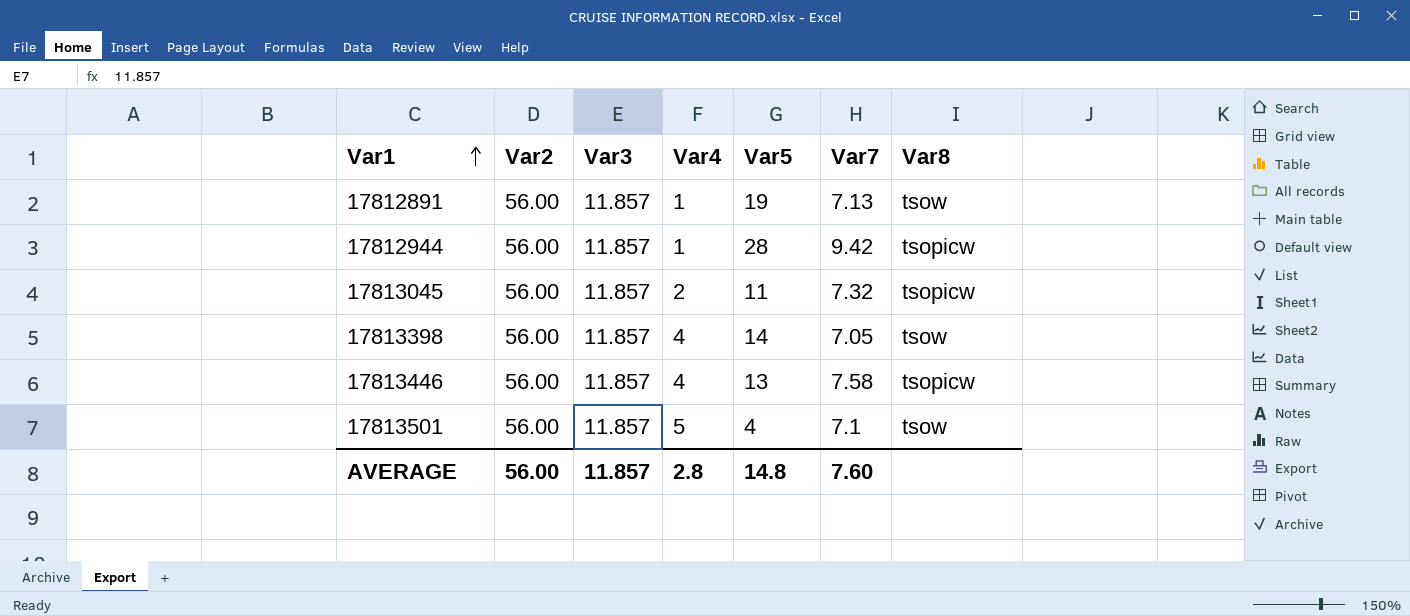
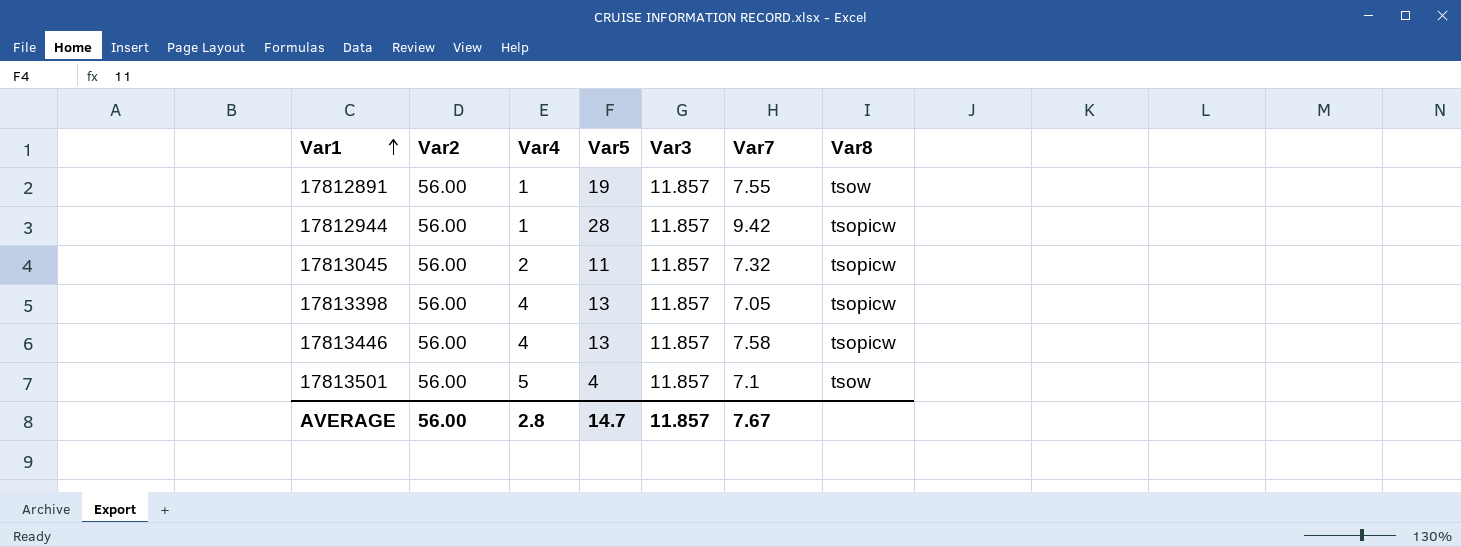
column Var3 | position: 3 -> 5
17812891 | Var7: 7.13 -> 7.55
17813398 | Var5: 14 -> 13
17813398 | Var8: tsow -> tsopicw
AVERAGE | Var5: 14.8 -> 14.7
AVERAGE | Var7: 7.60 -> 7.67

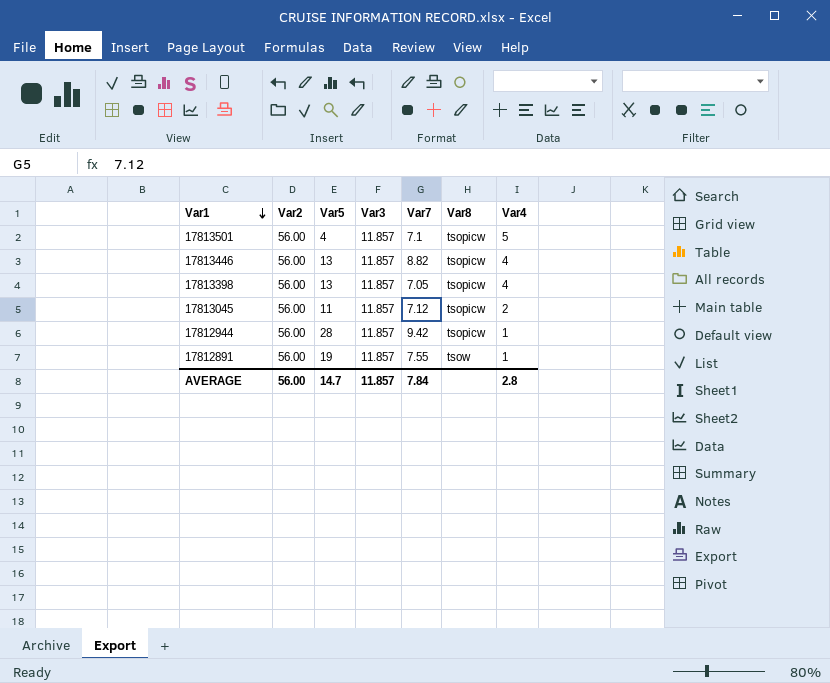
row order: Var1 ascending -> Var1 descending
column Var4 | position: 3 -> 7
17813501 | Var8: tsow -> tsopicw
17813446 | Var7: 7.58 -> 8.82
17813045 | Var7: 7.32 -> 7.12
AVERAGE | Var7: 7.67 -> 7.84

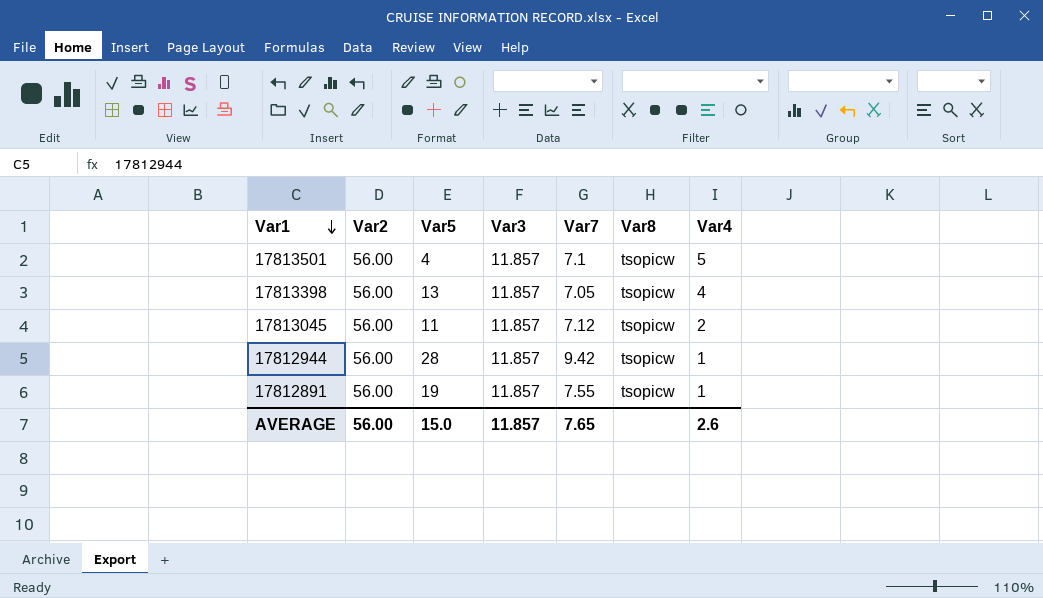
row 17813446: 56.00 | 13 | 11.857 | 8.82 | tsopicw | 4 -> none
17812891 | Var8: tsow -> tsopicw
AVERAGE | Var5: 14.7 -> 15.0
AVERAGE | Var7: 7.84 -> 7.65
AVERAGE | Var4: 2.8 -> 2.6

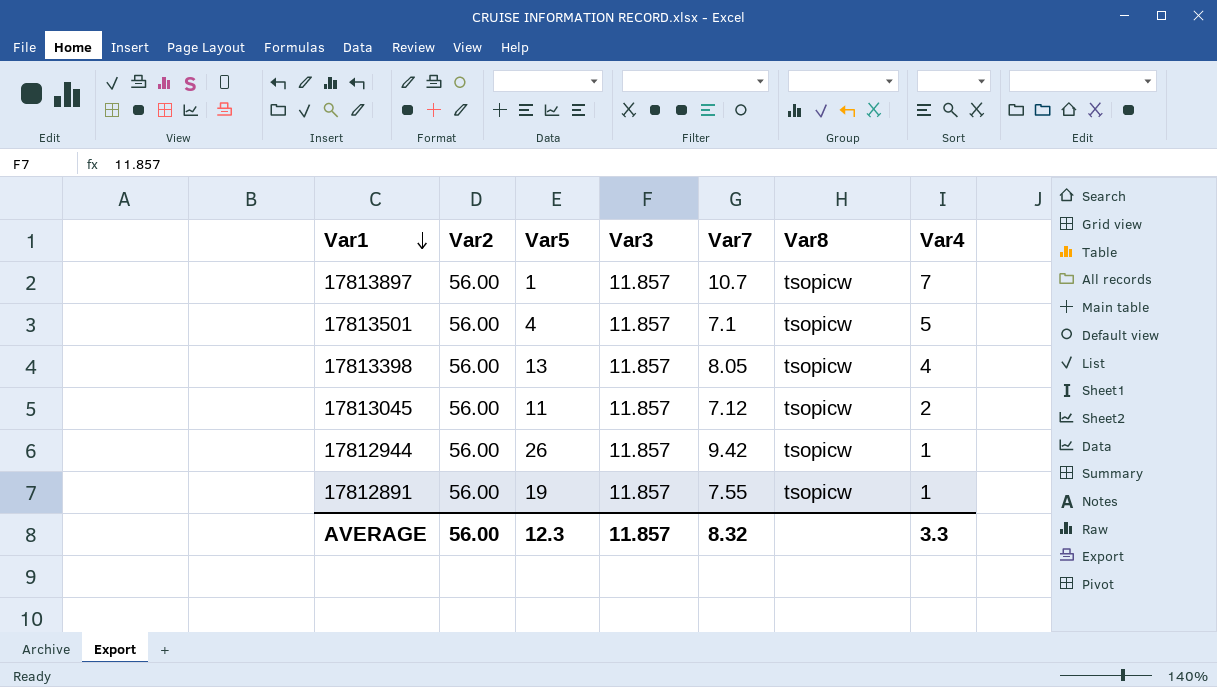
row 17813897: none -> 56.00 | 1 | 11.857 | 10.7 | tsopicw | 7
17813398 | Var7: 7.05 -> 8.05
17812944 | Var5: 28 -> 26
AVERAGE | Var5: 15.0 -> 12.3
AVERAGE | Var7: 7.65 -> 8.32
AVERAGE | Var4: 2.6 -> 3.3

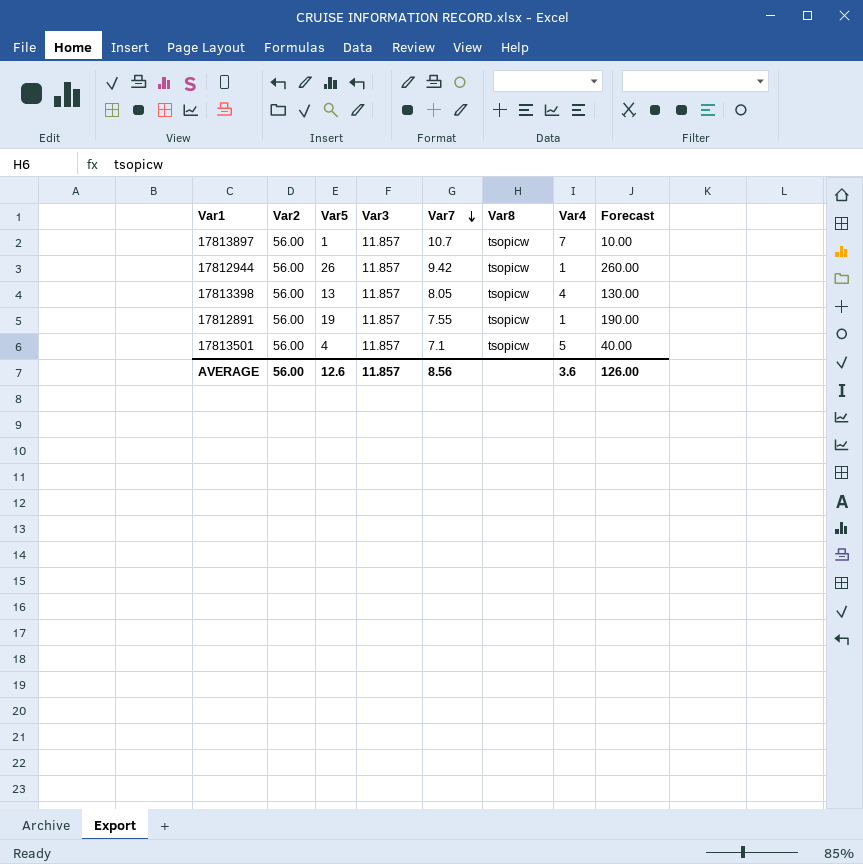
row order: Var1 descending -> Var7 descending
column Forecast | formula: none -> [Var5] * 10
row 17813045: 56.00 | 11 | 11.857 | 7.12 | tsopicw | 2 -> none
AVERAGE | Var5: 12.3 -> 12.6
AVERAGE | Var7: 8.32 -> 8.56
AVERAGE | Var4: 3.3 -> 3.6

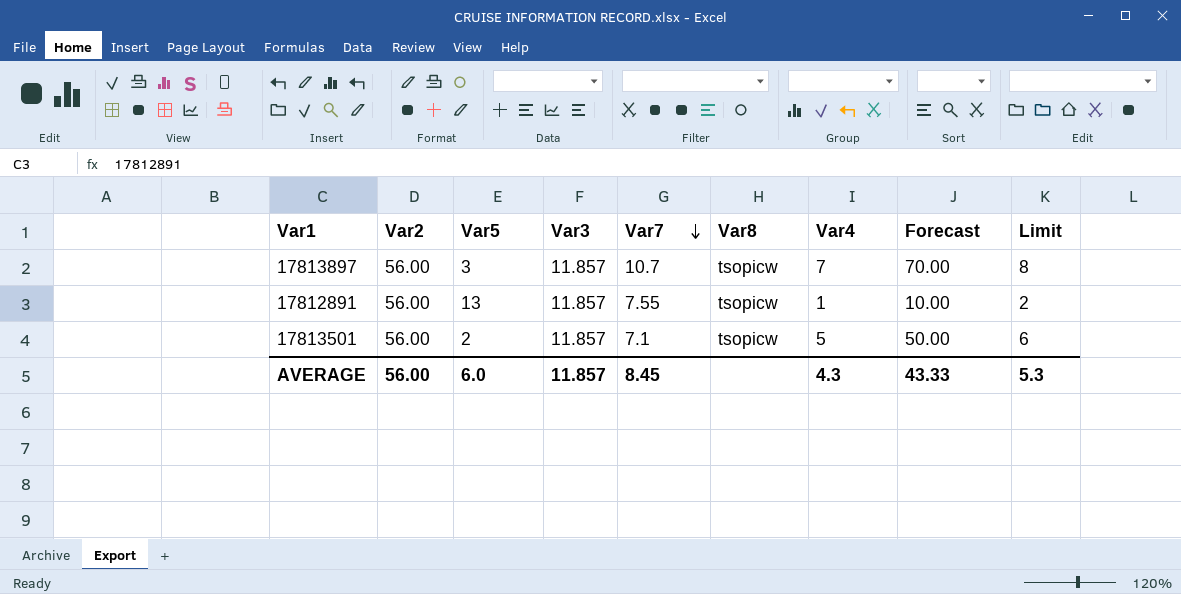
column Forecast | formula: [Var5] * 10 -> [Var4] * 10
column Limit | formula: none -> [Var4] + 1
row 17812944: 56.00 | 26 | 11.857 | 9.42 | tsopicw | 1 | 260.00 -> none
row 17813398: 56.00 | 13 | 11.857 | 8.05 | tsopicw | 4 | 130.00 -> none
17813897 | Var5: 1 -> 3
17812891 | Var5: 19 -> 13
17813501 | Var5: 4 -> 2
AVERAGE | Var5: 12.6 -> 6.0
AVERAGE | Var7: 8.56 -> 8.45
AVERAGE | Var4: 3.6 -> 4.3
AVERAGE | Forecast: 126.00 -> 43.33

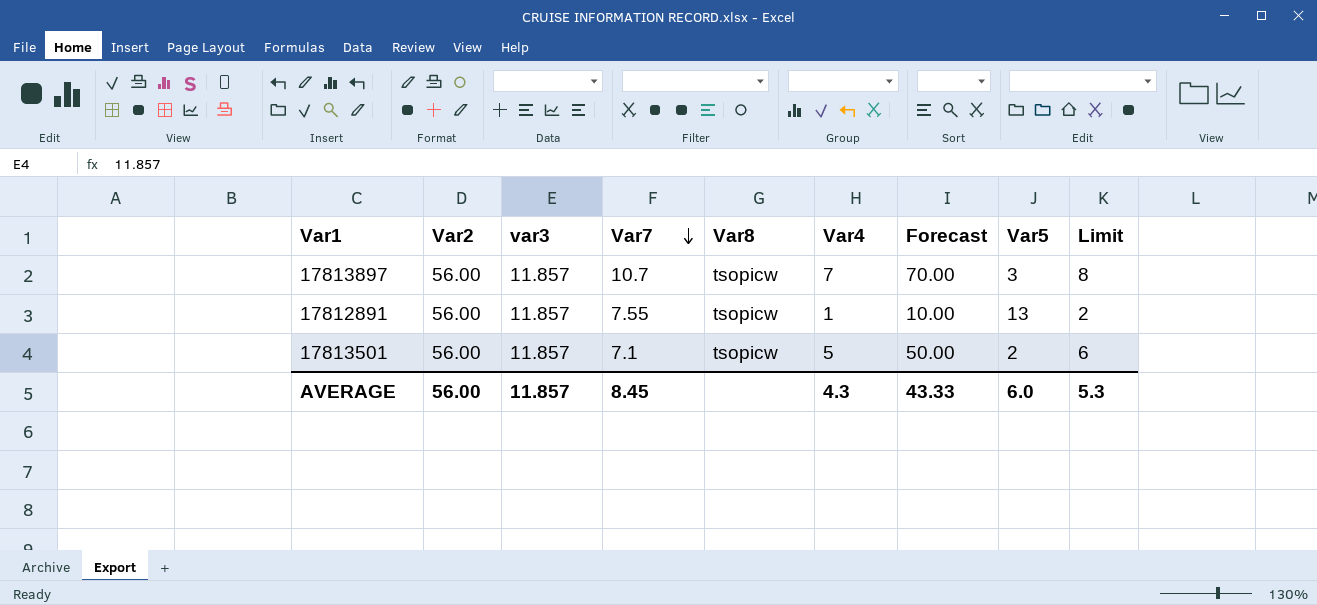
column name: Var3 -> var3
column Var5 | position: 3 -> 8

